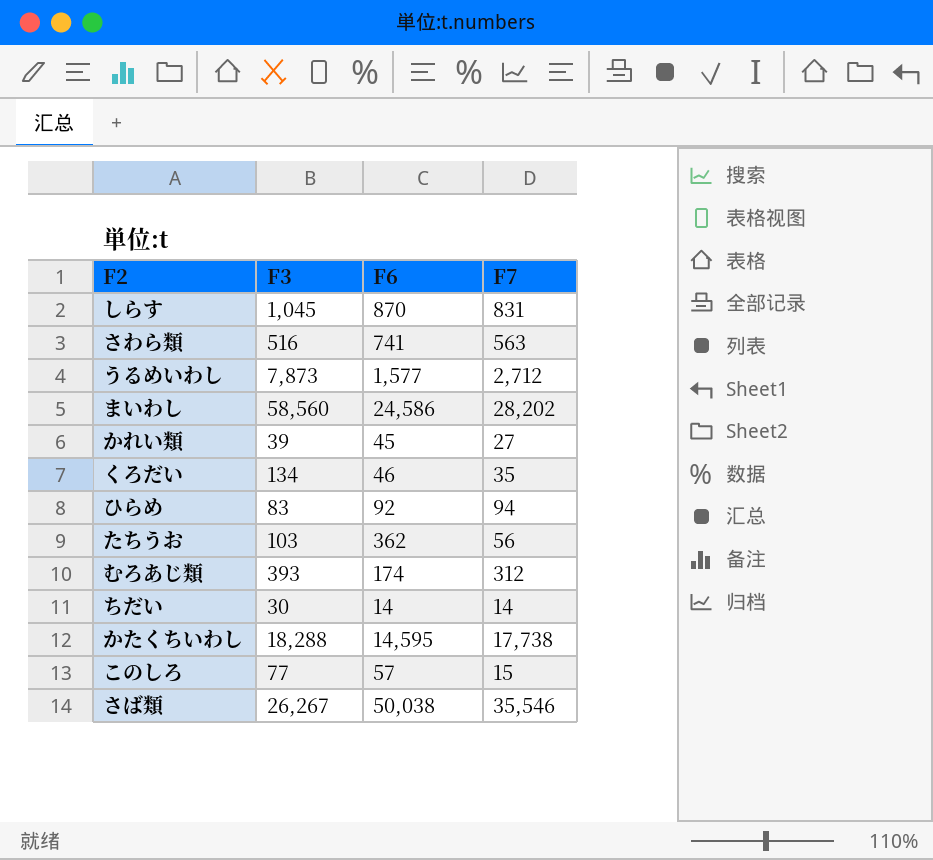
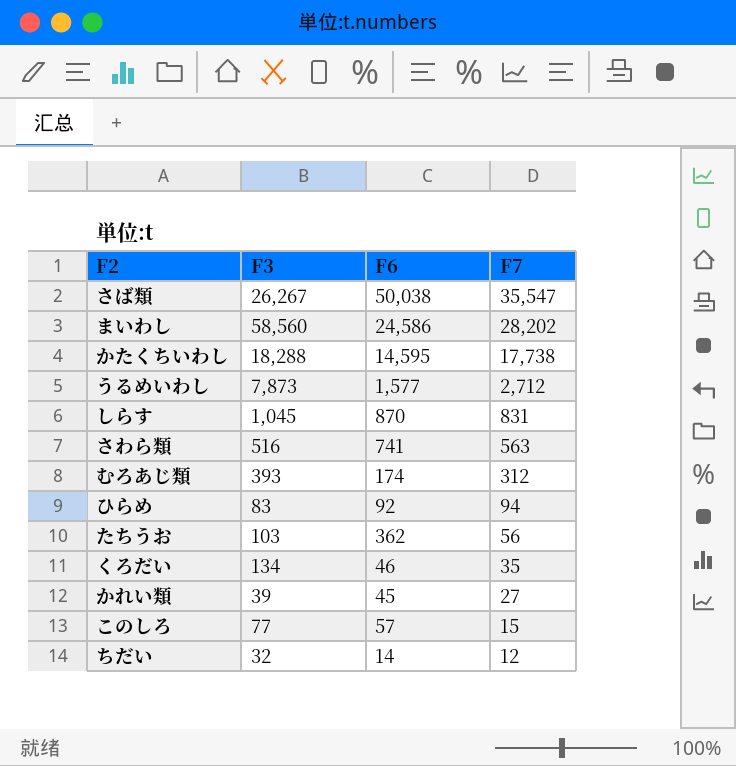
row order: none -> F7 descending
さば類 | F7: 35,546 -> 35,547
ちだい | F3: 30 -> 32
ちだい | F7: 14 -> 12

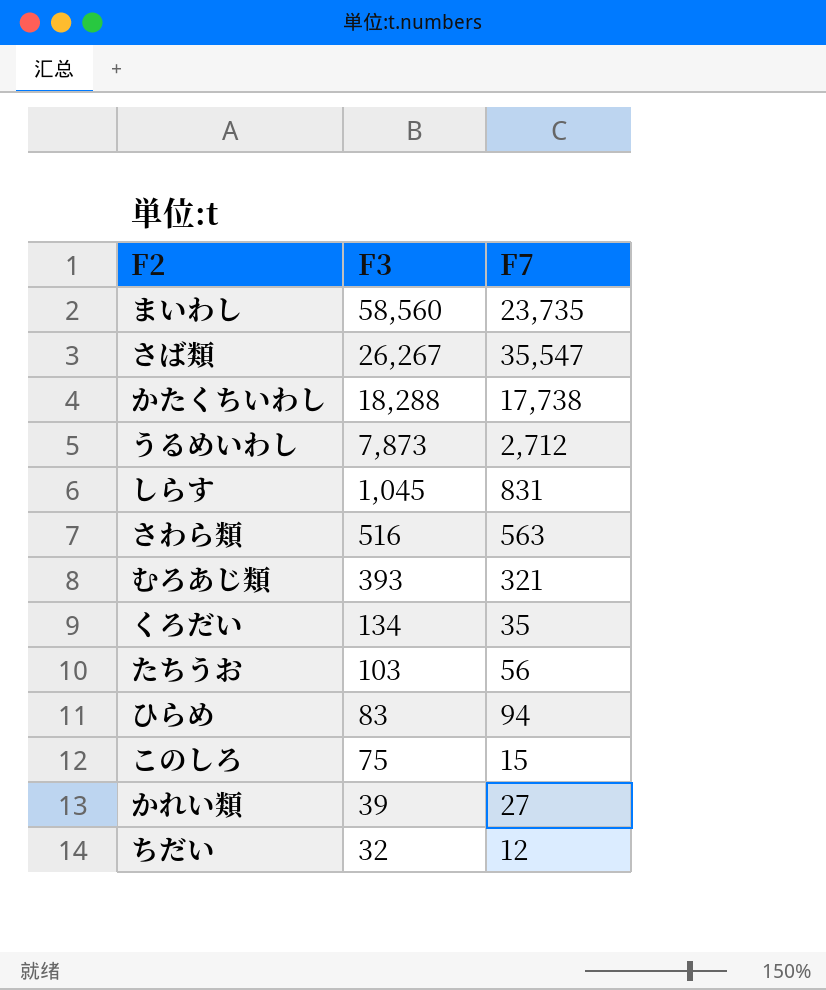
row order: F7 descending -> F3 descending
column F6 | position: 3 -> none
まいわし | F7: 28,202 -> 23,735
むろあじ類 | F7: 312 -> 321
このしろ | F3: 77 -> 75

